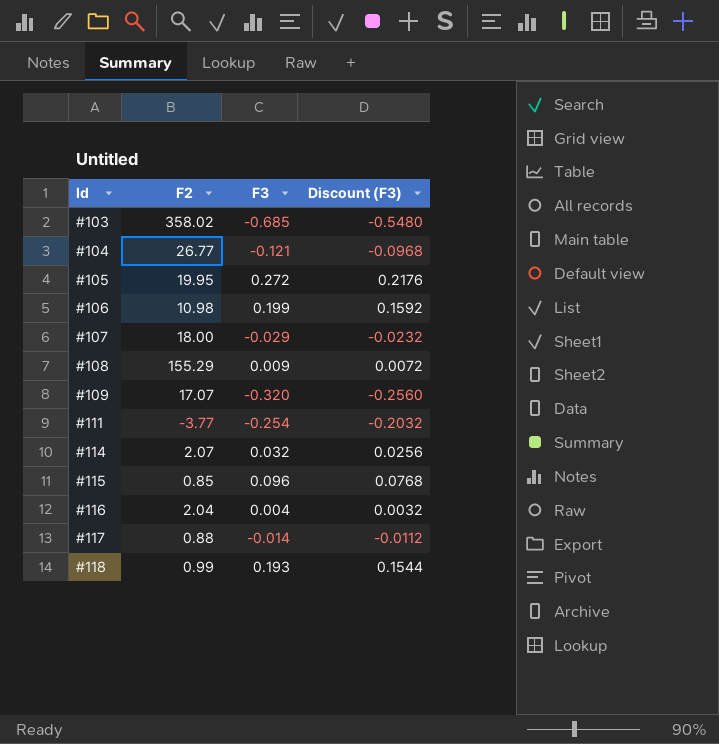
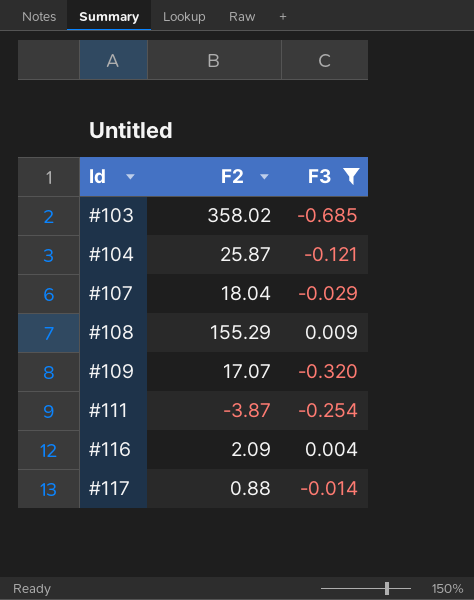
filter: none -> F3 <= 0.009
column Discount (F3) | formula: [F3] * 0.8 -> none
#104 | F2: 26.77 -> 25.87
#107 | F2: 18.00 -> 18.04
#111 | F2: -3.77 -> -3.87
#116 | F2: 2.04 -> 2.09

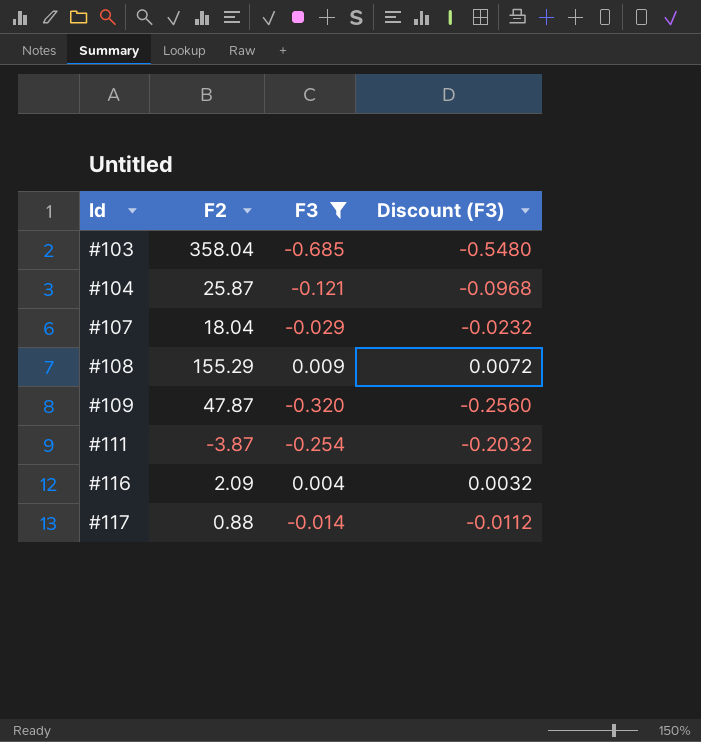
column Discount (F3) | formula: none -> [F3] * 0.8
#103 | F2: 358.02 -> 358.04
#109 | F2: 17.07 -> 47.87

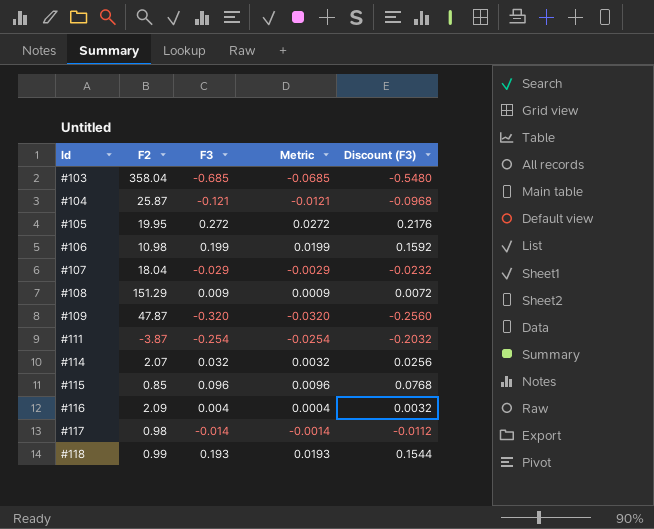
filter: F3 <= 0.009 -> none
column Metric | formula: none -> [F3] * 0.1
#108 | F2: 155.29 -> 151.29
#117 | F2: 0.88 -> 0.98

